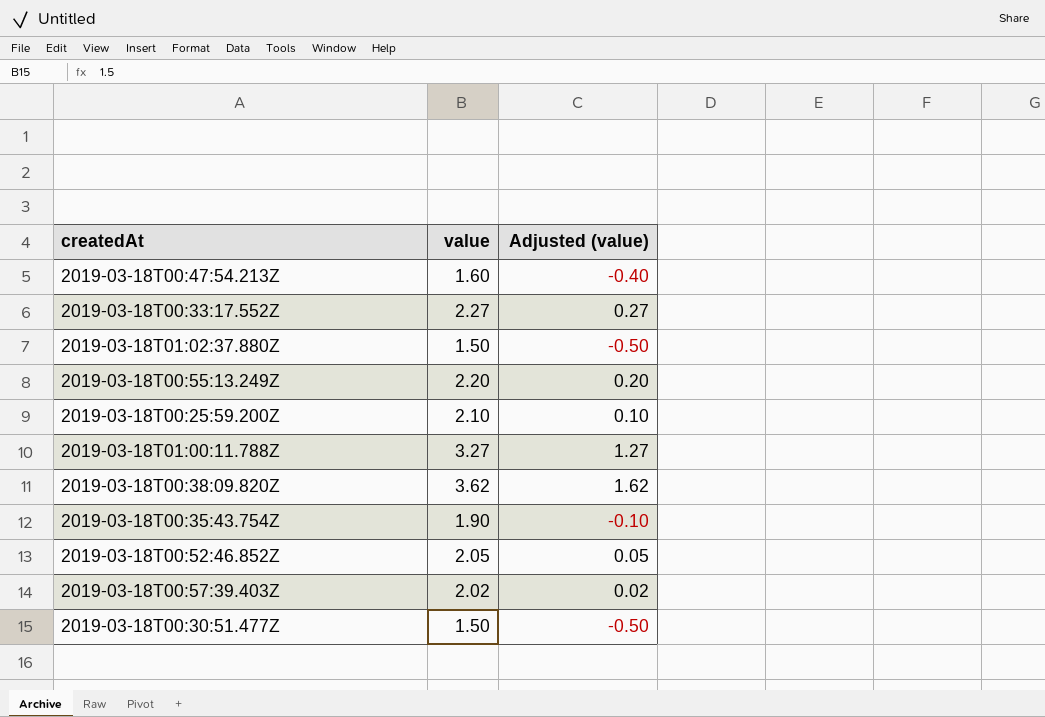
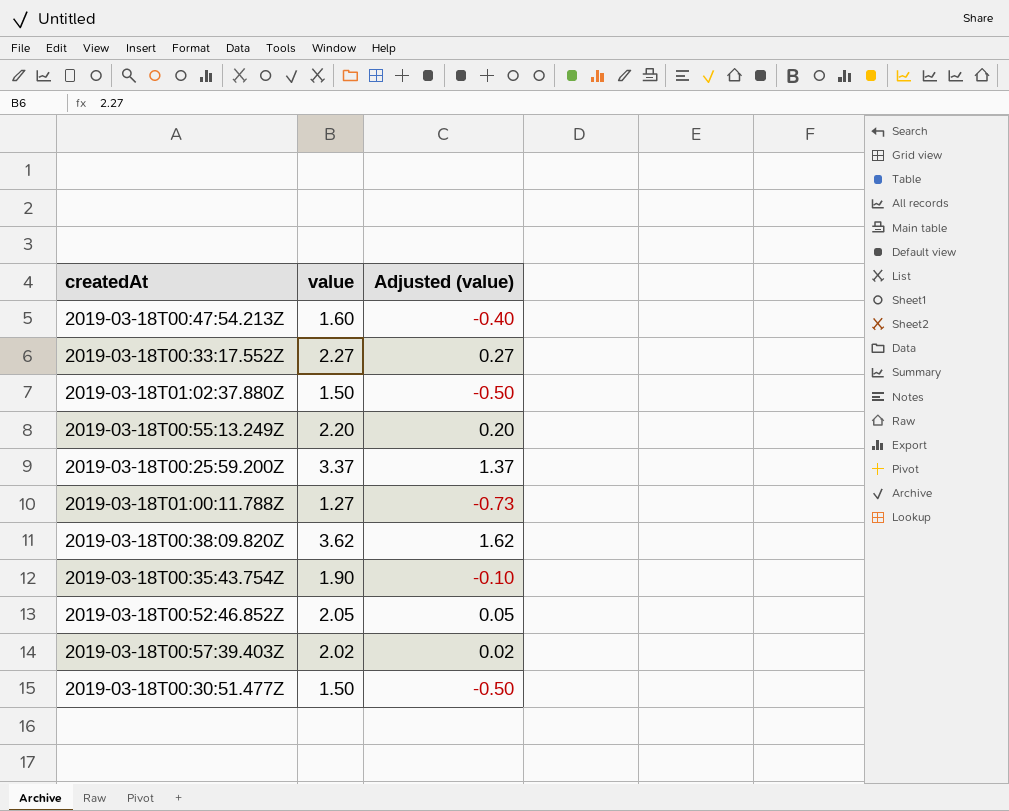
2019-03-18T00:25:59.200Z | value: 2.10 -> 3.37
2019-03-18T00:25:59.200Z | Adjusted (value): 0.10 -> 1.37
2019-03-18T01:00:11.788Z | value: 3.27 -> 1.27
2019-03-18T01:00:11.788Z | Adjusted (value): 1.27 -> -0.73

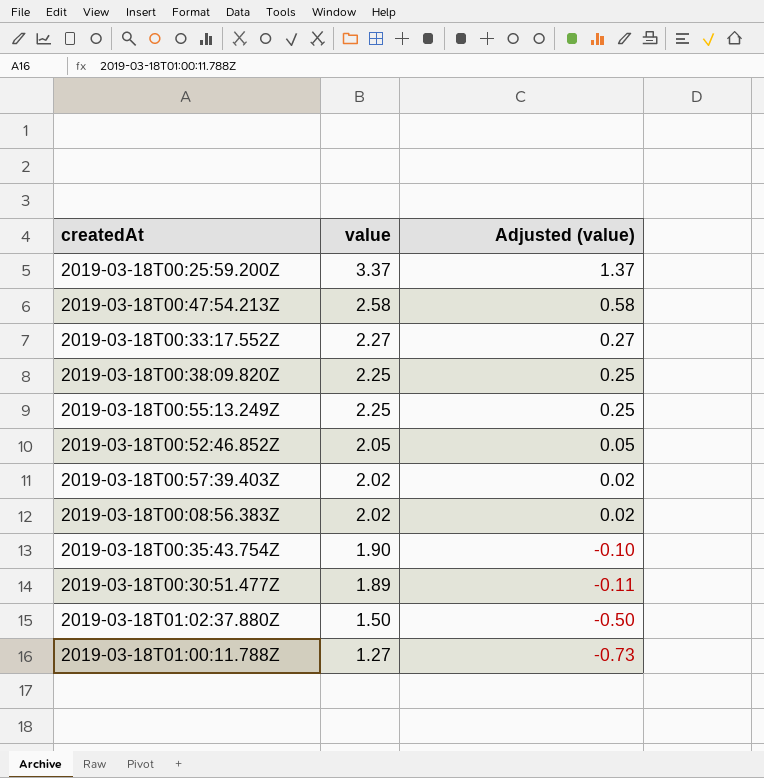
row order: none -> value descending
2019-03-18T00:47:54.213Z | value: 1.60 -> 2.58
2019-03-18T00:47:54.213Z | Adjusted (value): -0.40 -> 0.58
2019-03-18T00:38:09.820Z | value: 3.62 -> 2.25
2019-03-18T00:38:09.820Z | Adjusted (value): 1.62 -> 0.25
2019-03-18T00:55:13.249Z | value: 2.20 -> 2.25
2019-03-18T00:55:13.249Z | Adjusted (value): 0.20 -> 0.25
row 2019-03-18T00:08:56.383Z: none -> 2.02 | 0.02
2019-03-18T00:30:51.477Z | value: 1.50 -> 1.89
2019-03-18T00:30:51.477Z | Adjusted (value): -0.50 -> -0.11

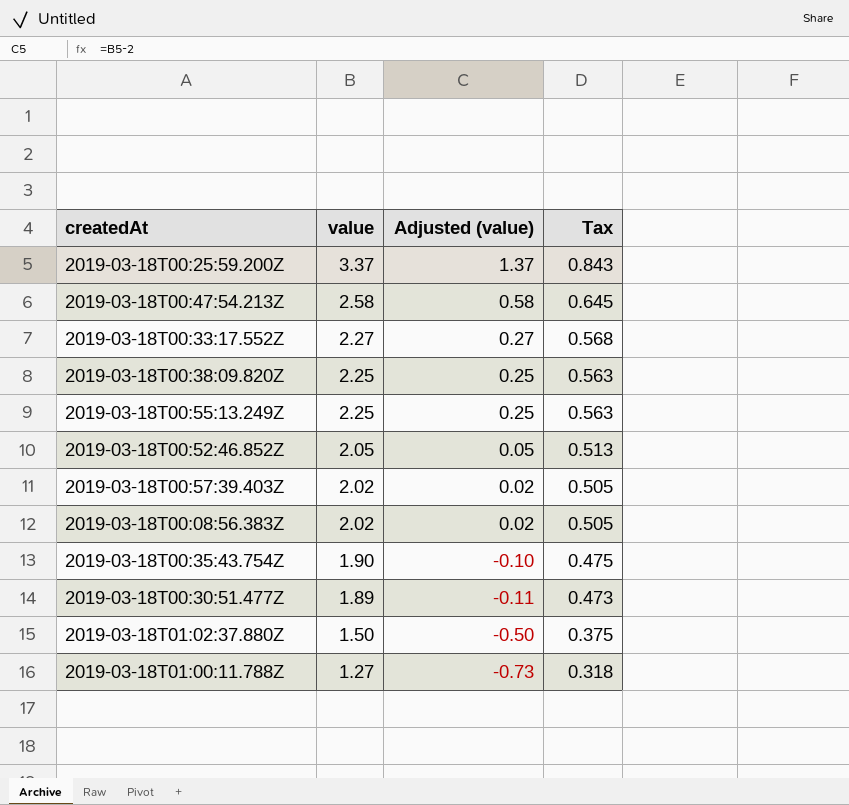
column Tax | formula: none -> [value] * 0.25

